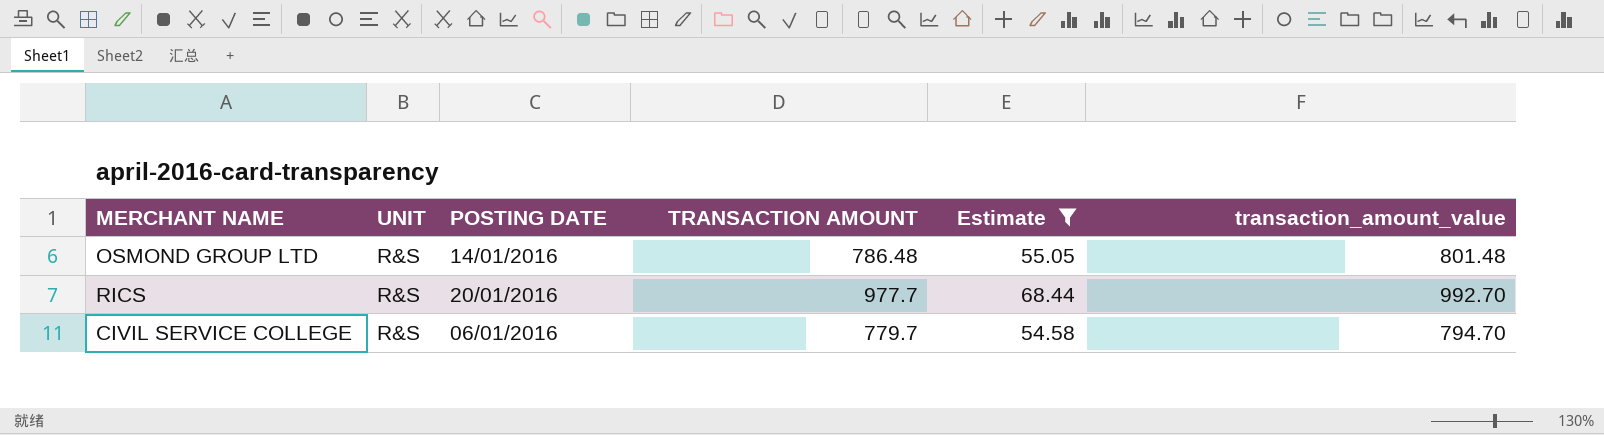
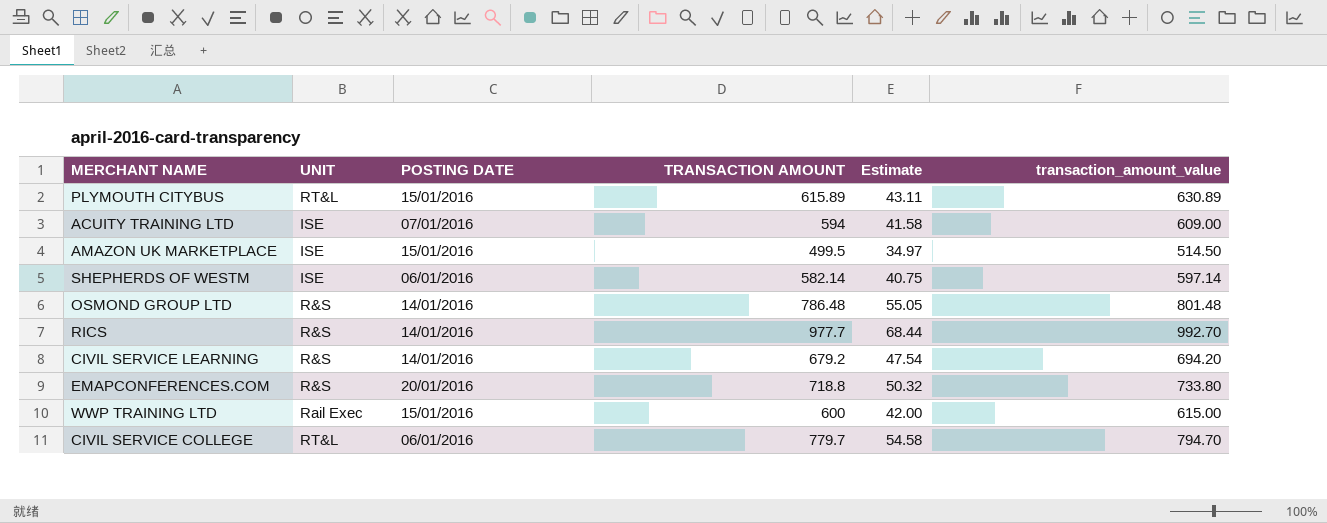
filter: Estimate >= 54.58 -> none
RICS | POSTING DATE: 20/01/2016 -> 14/01/2016
CIVIL SERVICE COLLEGE | UNIT: R&S -> RT&L

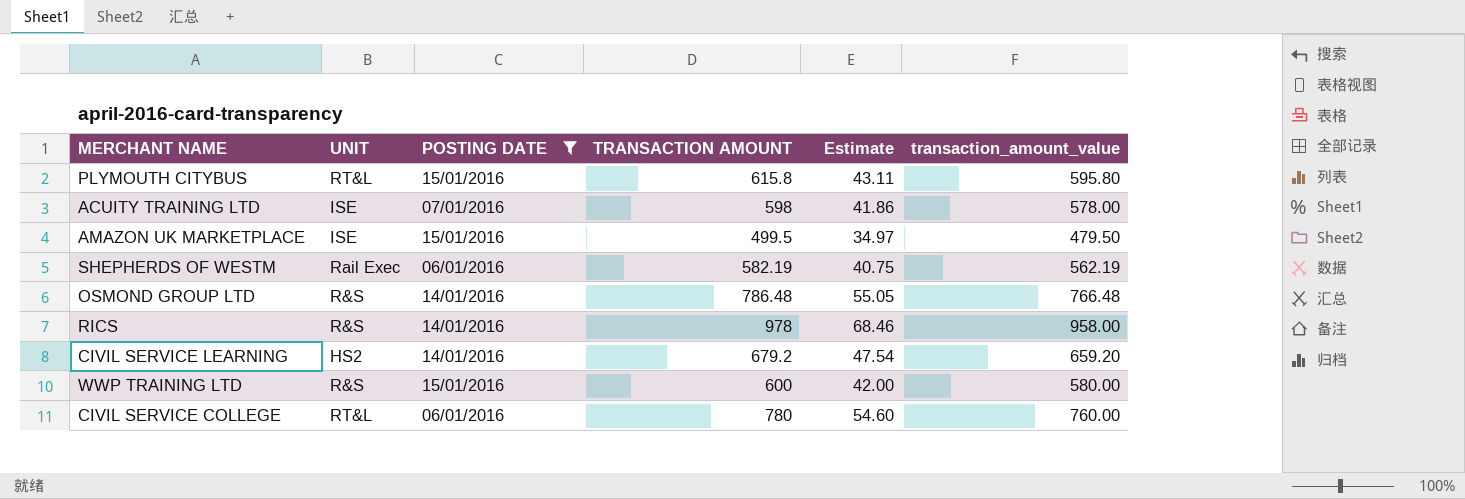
filter: none -> POSTING DATE != 20/01/2016
column transaction_amount_value | formula: [TRANSACTION AMOUNT] + 15 -> [TRANSACTION AMOUNT] - 20
PLYMOUTH CITYBUS | TRANSACTION AMOUNT: 615.89 -> 615.8
ACUITY TRAINING LTD | TRANSACTION AMOUNT: 594 -> 598
ACUITY TRAINING LTD | Estimate: 41.58 -> 41.86
SHEPHERDS OF WESTM | UNIT: ISE -> Rail Exec
SHEPHERDS OF WESTM | TRANSACTION AMOUNT: 582.14 -> 582.19
RICS | TRANSACTION AMOUNT: 977.7 -> 978
RICS | Estimate: 68.44 -> 68.46
CIVIL SERVICE LEARNING | UNIT: R&S -> HS2
WWP TRAINING LTD | UNIT: Rail Exec -> R&S
CIVIL SERVICE COLLEGE | TRANSACTION AMOUNT: 779.7 -> 780
CIVIL SERVICE COLLEGE | Estimate: 54.58 -> 54.60

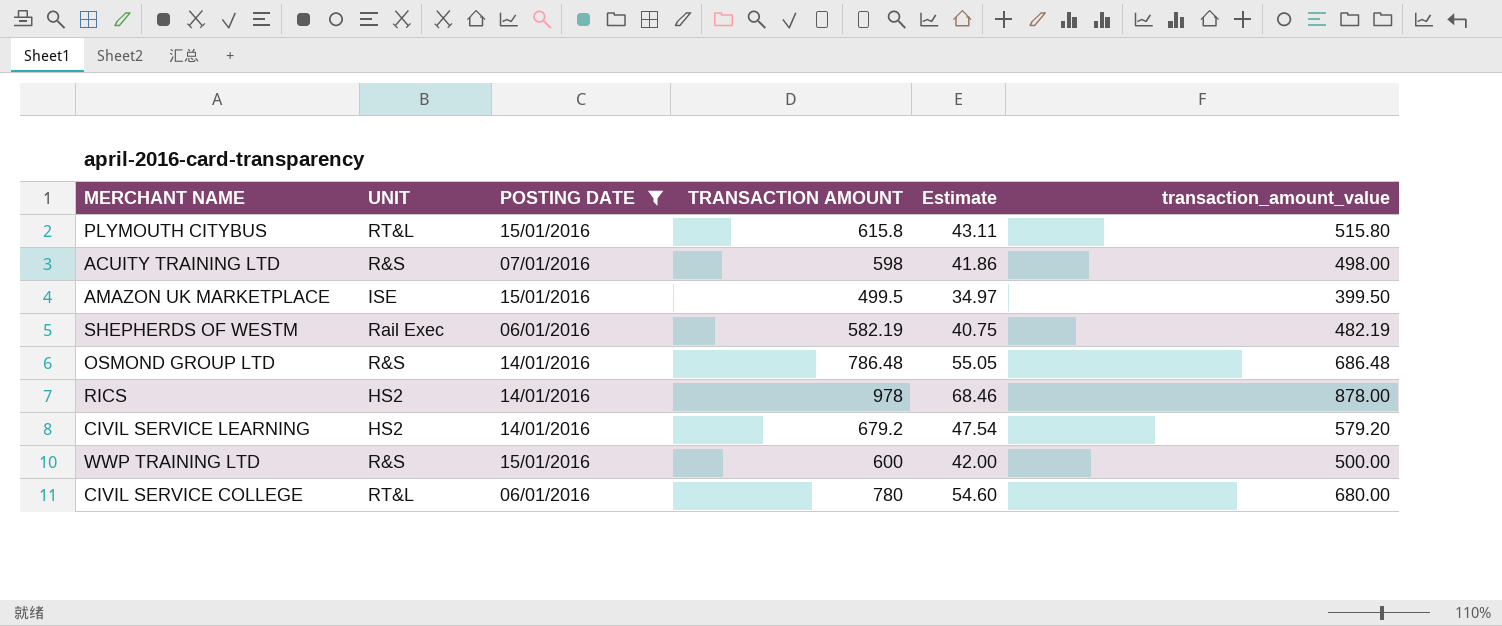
column transaction_amount_value | formula: [TRANSACTION AMOUNT] - 20 -> [TRANSACTION AMOUNT] - 100
ACUITY TRAINING LTD | UNIT: ISE -> R&S
RICS | UNIT: R&S -> HS2

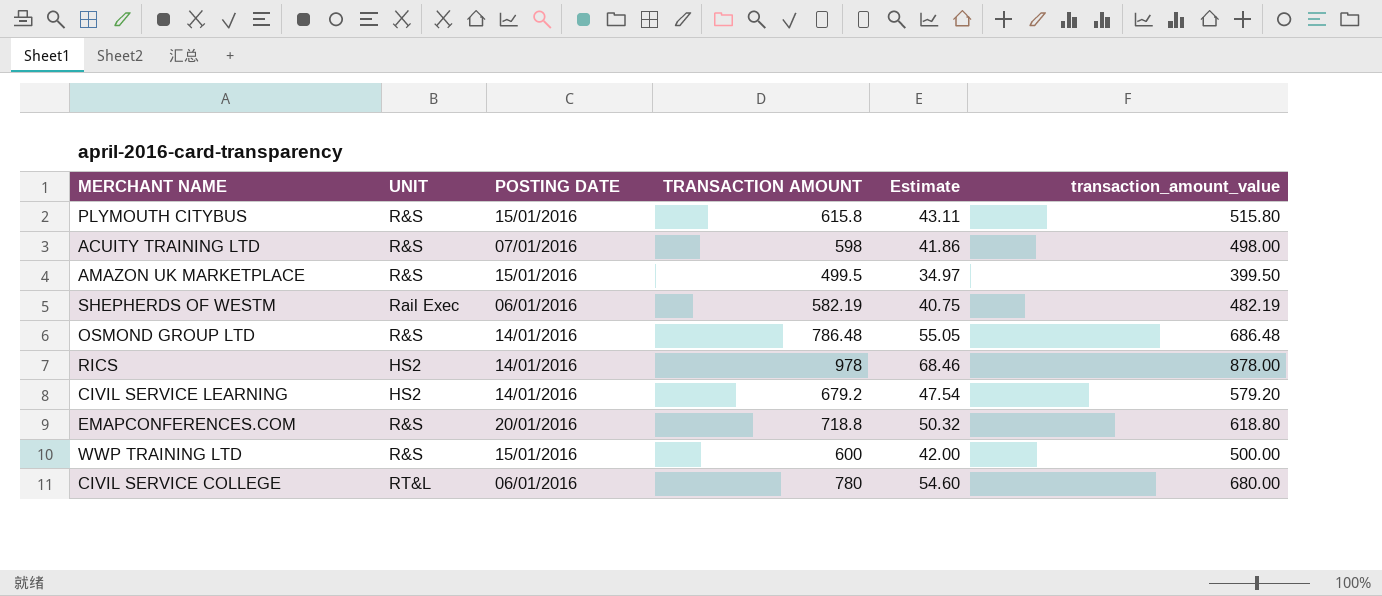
filter: POSTING DATE != 20/01/2016 -> none
PLYMOUTH CITYBUS | UNIT: RT&L -> R&S
AMAZON UK MARKETPLACE | UNIT: ISE -> R&S

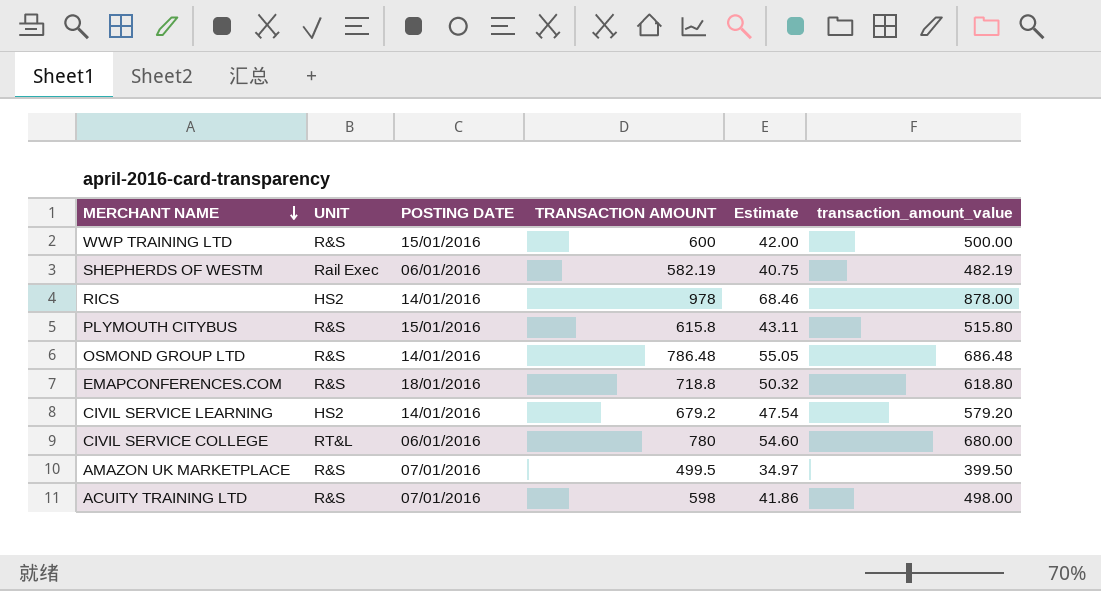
row order: none -> MERCHANT NAME descending
EMAPCONFERENCES.COM | POSTING DATE: 20/01/2016 -> 18/01/2016
AMAZON UK MARKETPLACE | POSTING DATE: 15/01/2016 -> 07/01/2016

